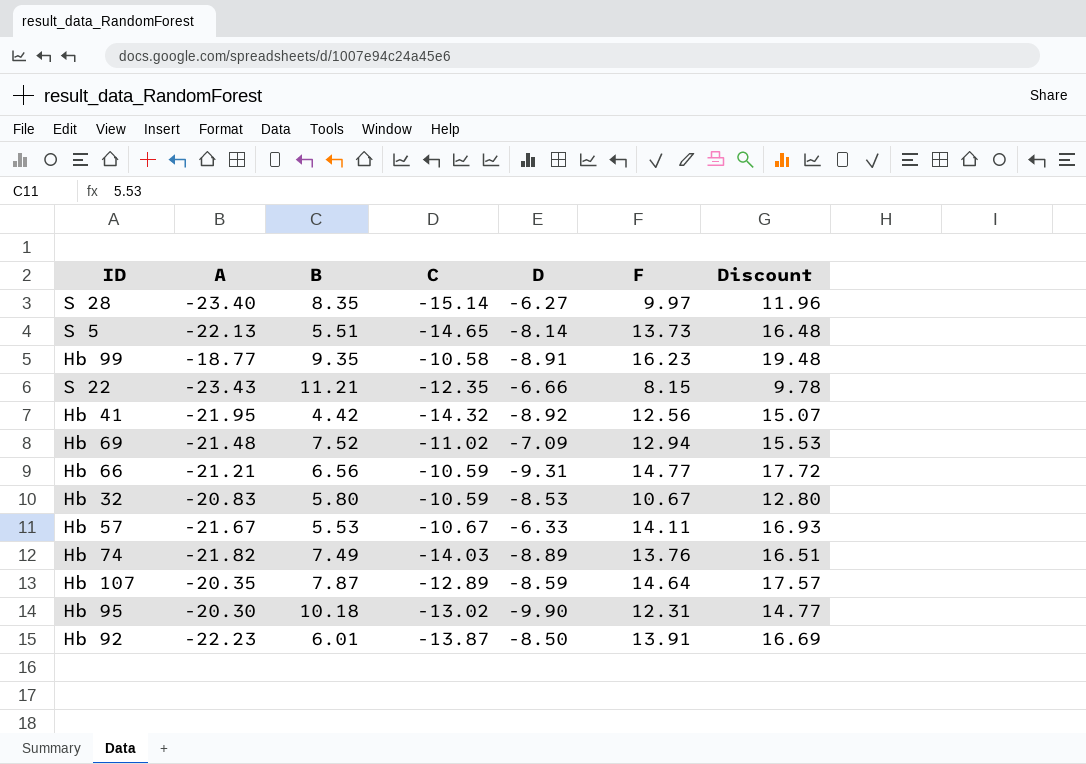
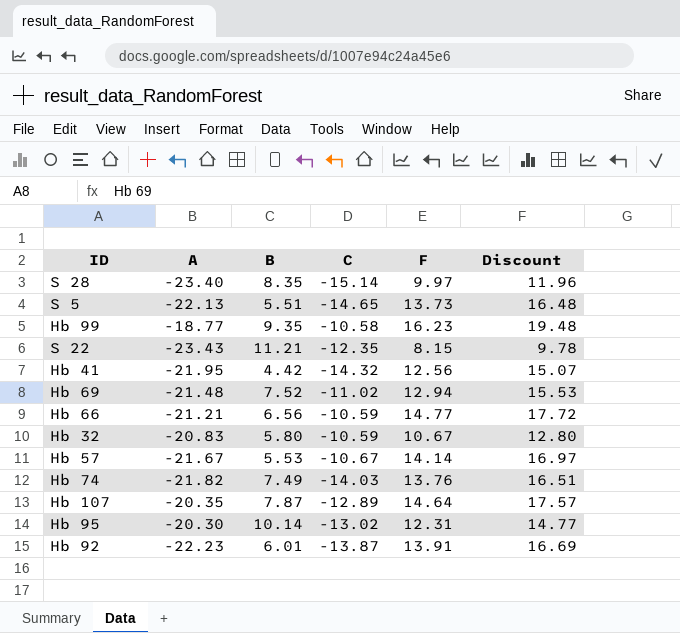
column D | position: 5 -> none
Hb 57 | F: 14.11 -> 14.14
Hb 57 | Discount: 16.93 -> 16.97
Hb 95 | B: 10.18 -> 10.14

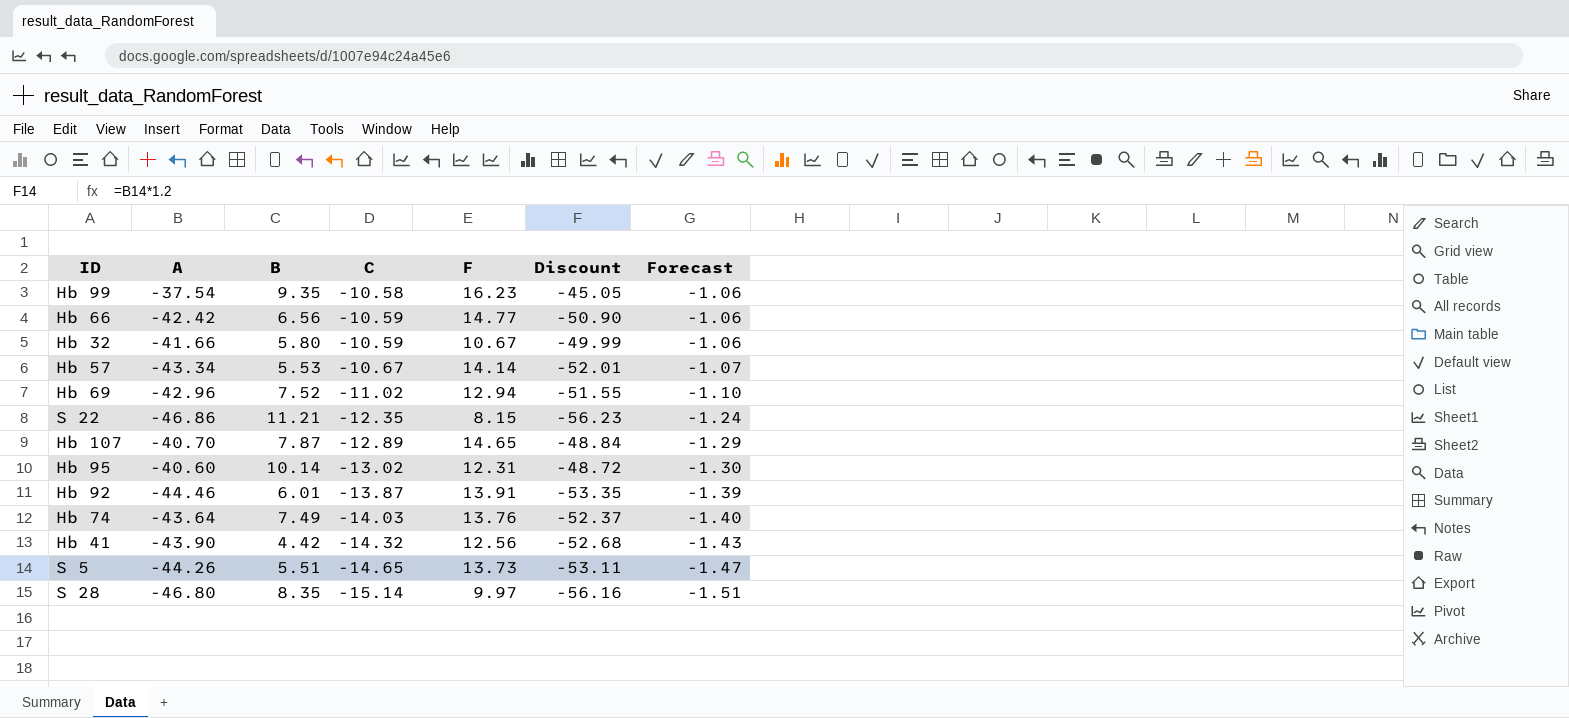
row order: none -> C descending
column Discount | formula: [F] * 1.2 -> [A] * 1.2
column Forecast | formula: none -> [C] * 0.1
Hb 99 | A: -18.77 -> -37.54
Hb 66 | A: -21.21 -> -42.42
Hb 32 | A: -20.83 -> -41.66
Hb 57 | A: -21.67 -> -43.34
Hb 69 | A: -21.48 -> -42.96
S 22 | A: -23.43 -> -46.86
Hb 107 | A: -20.35 -> -40.70
Hb 107 | F: 14.64 -> 14.65
Hb 95 | A: -20.30 -> -40.60
Hb 92 | A: -22.23 -> -44.46
Hb 74 | A: -21.82 -> -43.64
Hb 41 | A: -21.95 -> -43.90
S 5 | A: -22.13 -> -44.26
S 28 | A: -23.40 -> -46.80

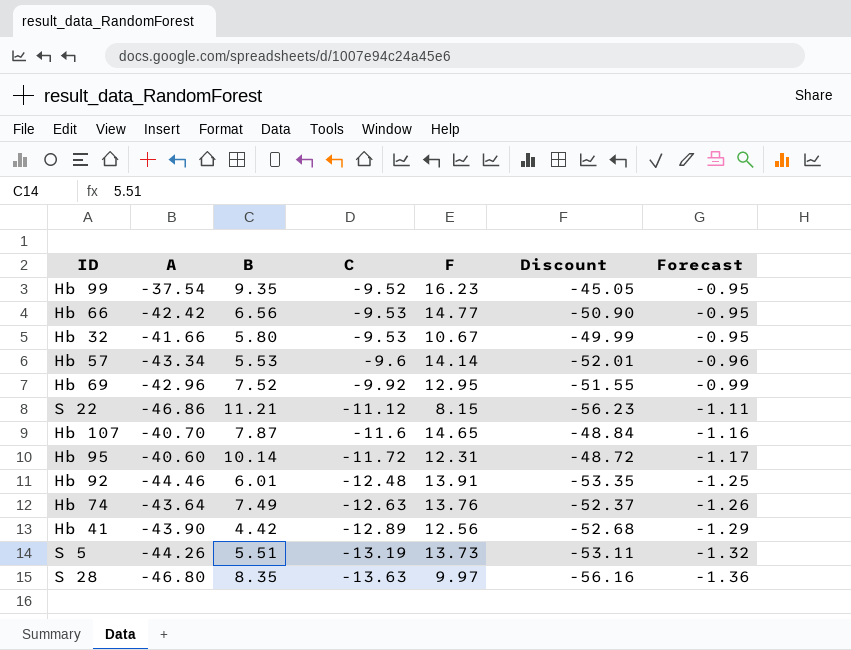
Hb 99 | C: -10.58 -> -9.52
Hb 99 | Forecast: -1.06 -> -0.95
Hb 66 | C: -10.59 -> -9.53
Hb 66 | Forecast: -1.06 -> -0.95
Hb 32 | C: -10.59 -> -9.53
Hb 32 | Forecast: -1.06 -> -0.95
Hb 57 | C: -10.67 -> -9.6
Hb 57 | Forecast: -1.07 -> -0.96
Hb 69 | C: -11.02 -> -9.92
Hb 69 | F: 12.94 -> 12.95
Hb 69 | Forecast: -1.10 -> -0.99
S 22 | C: -12.35 -> -11.12
S 22 | Forecast: -1.24 -> -1.11
Hb 107 | C: -12.89 -> -11.6
Hb 107 | Forecast: -1.29 -> -1.16
Hb 95 | C: -13.02 -> -11.72
Hb 95 | Forecast: -1.30 -> -1.17
Hb 92 | C: -13.87 -> -12.48
Hb 92 | Forecast: -1.39 -> -1.25
Hb 74 | C: -14.03 -> -12.63
Hb 74 | Forecast: -1.40 -> -1.26
Hb 41 | C: -14.32 -> -12.89
Hb 41 | Forecast: -1.43 -> -1.29
S 5 | C: -14.65 -> -13.19
S 5 | Forecast: -1.47 -> -1.32
S 28 | C: -15.14 -> -13.63
S 28 | Forecast: -1.51 -> -1.36

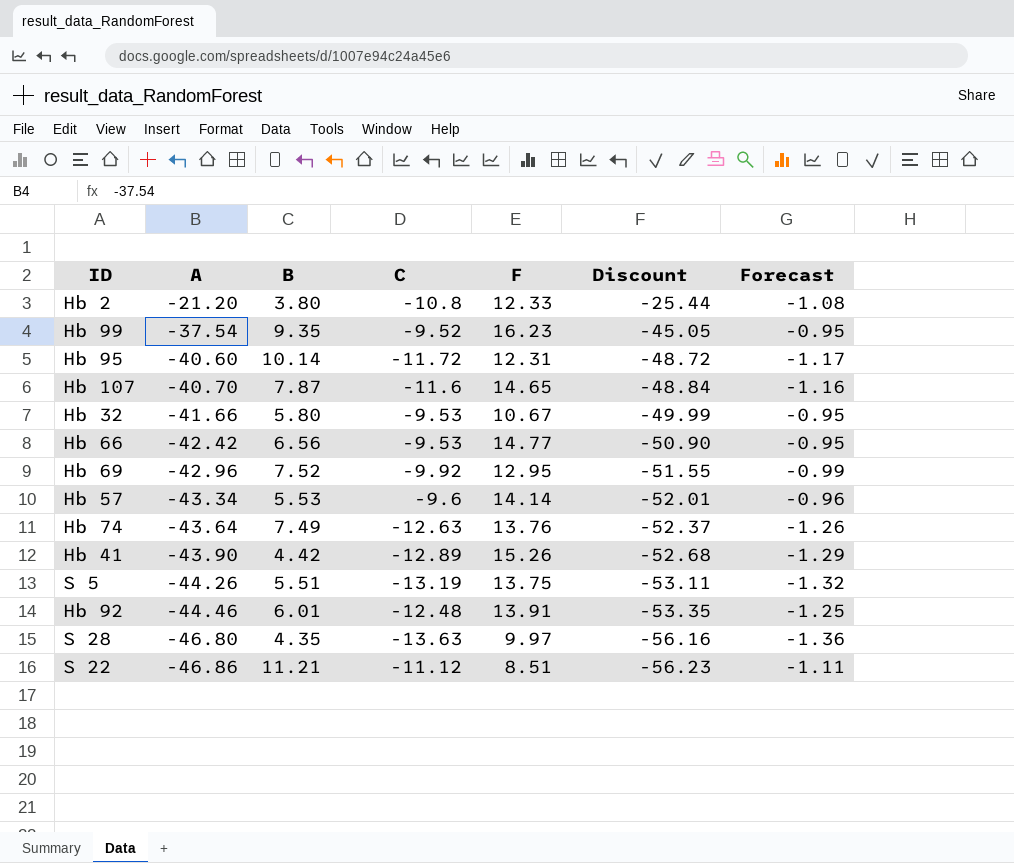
row order: C descending -> A descending
row Hb 2: none -> -21.20 | 3.80 | -10.8 | 12.33 | -25.44 | -1.08
Hb 41 | F: 12.56 -> 15.26
S 5 | F: 13.73 -> 13.75
S 28 | B: 8.35 -> 4.35
S 22 | F: 8.15 -> 8.51

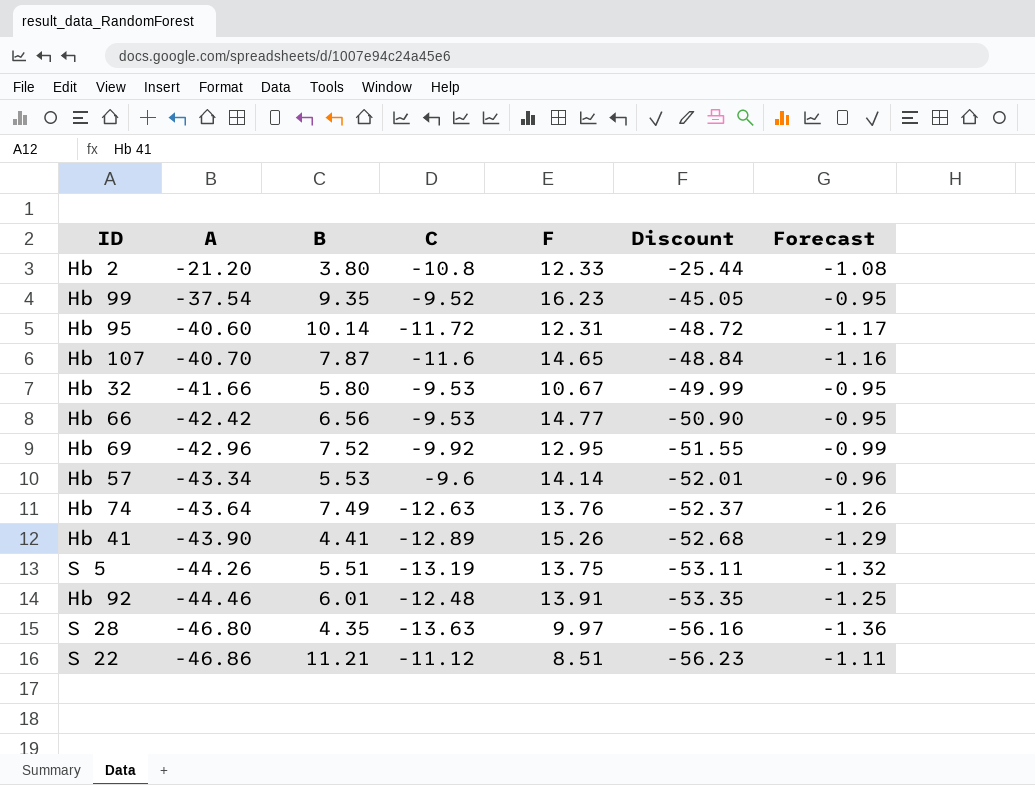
Hb 41 | B: 4.42 -> 4.41

